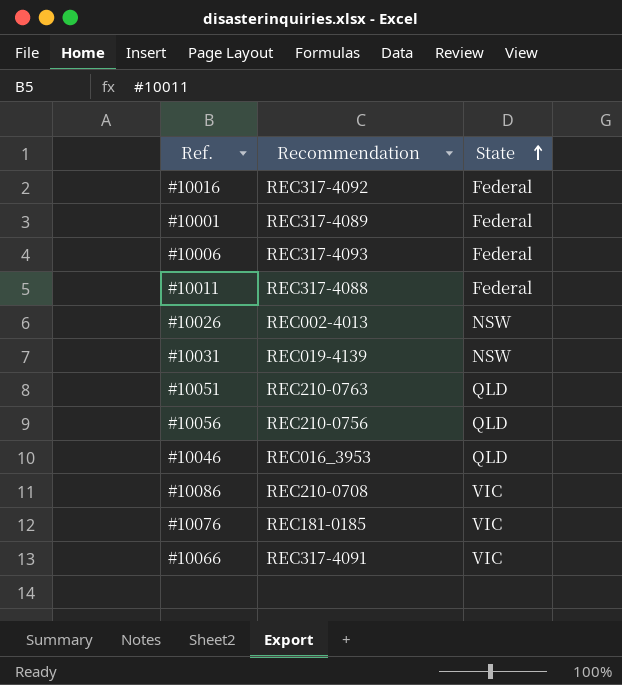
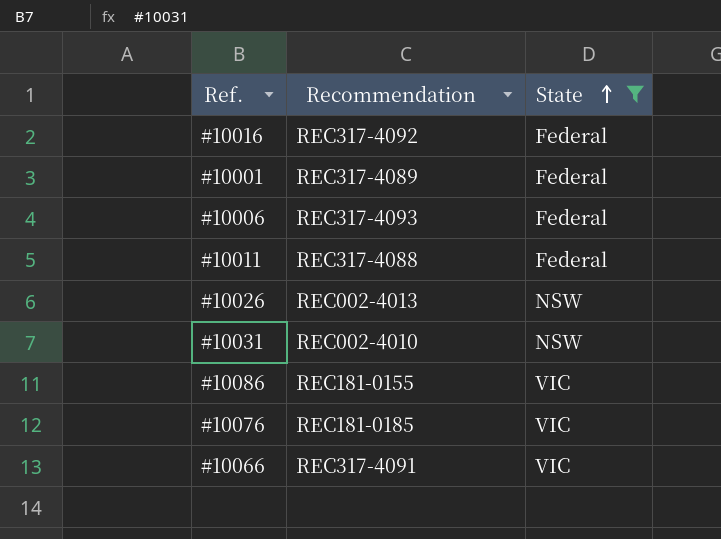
filter: none -> State != QLD
#10031 | Recommendation: REC019-4139 -> REC002-4010
#10086 | Recommendation: REC210-0708 -> REC181-0155

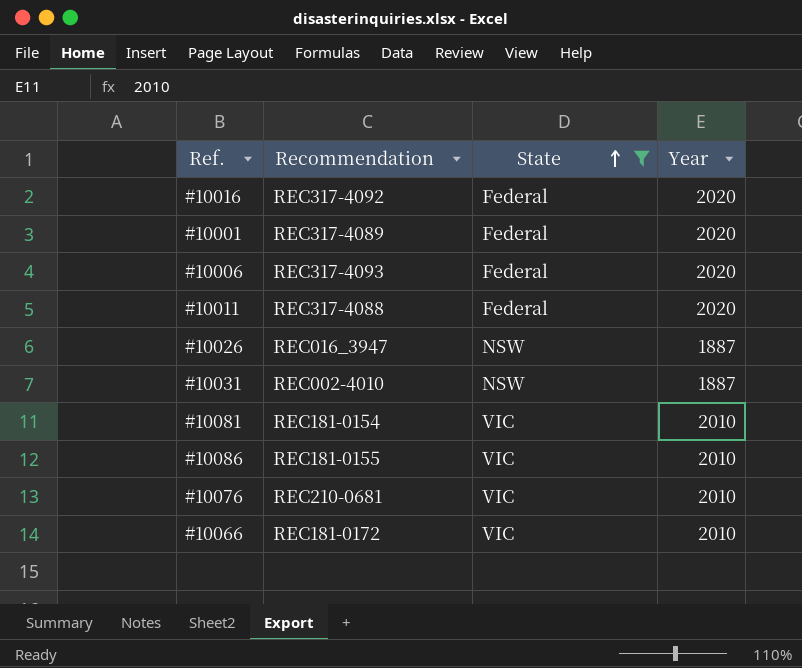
column Year | position: none -> 4
#10026 | Recommendation: REC002-4013 -> REC016_3947
row #10081: none -> REC181-0154 | VIC | 2010
#10076 | Recommendation: REC181-0185 -> REC210-0681
#10066 | Recommendation: REC317-4091 -> REC181-0172

